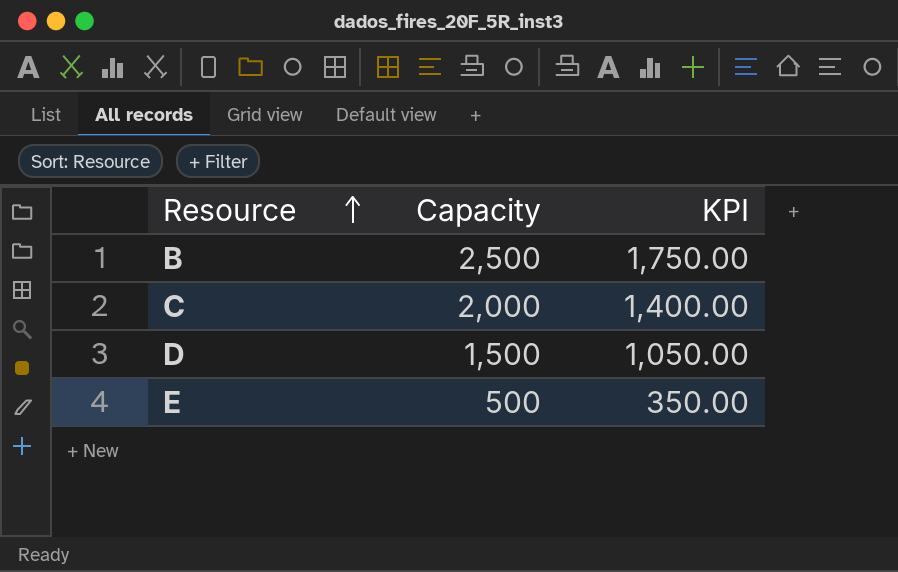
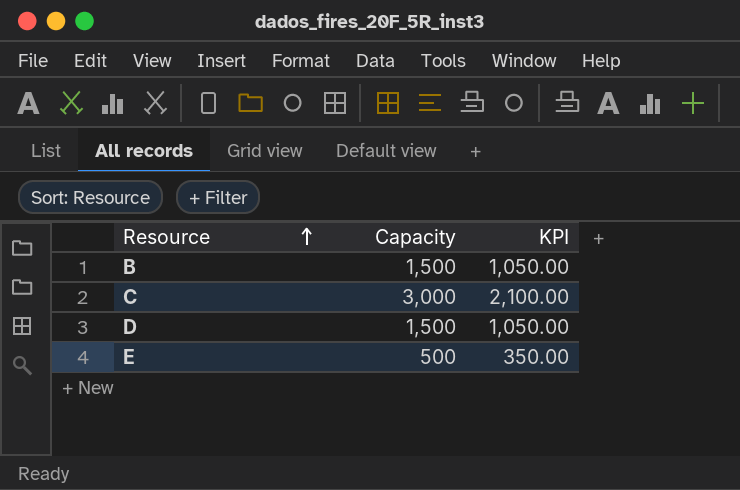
B | Capacity: 2,500 -> 1,500
B | KPI: 1,750.00 -> 1,050.00
C | Capacity: 2,000 -> 3,000
C | KPI: 1,400.00 -> 2,100.00

